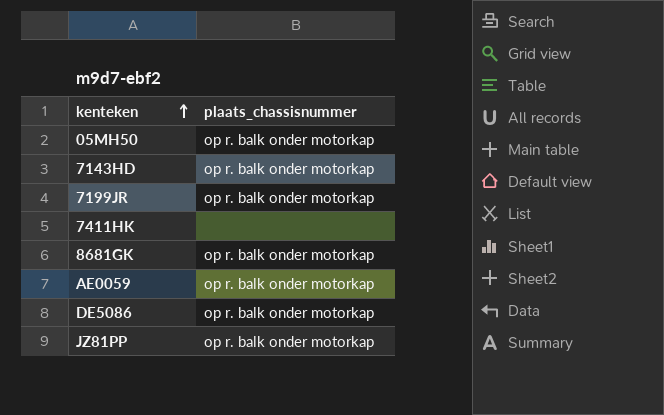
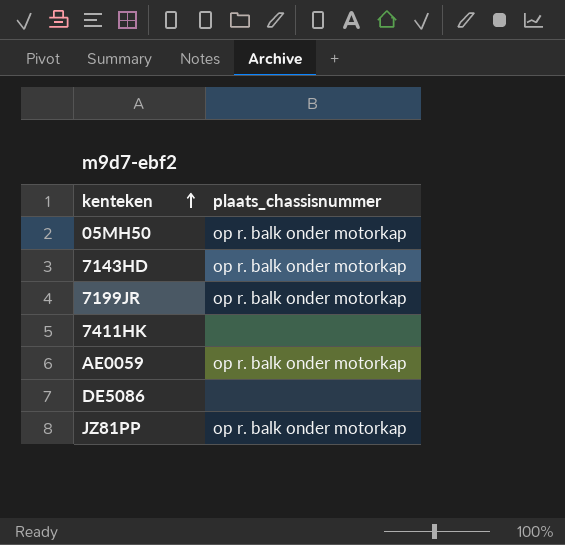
row 8681GK: op r. balk onder motorkap -> none
DE5086 | plaats_chassisnummer: op r. balk onder motorkap -> none

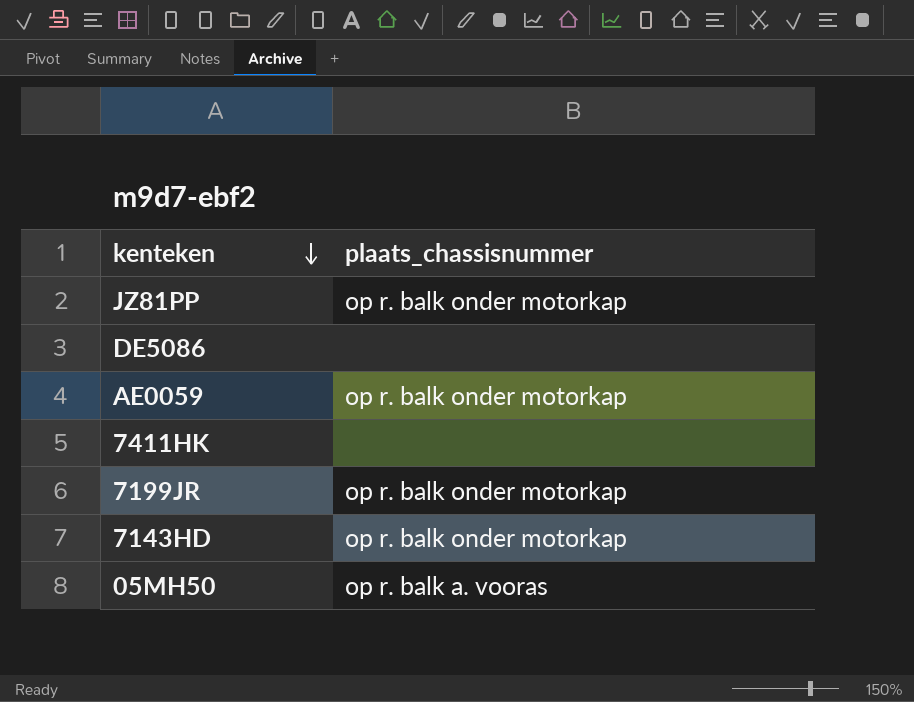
row order: kenteken ascending -> kenteken descending
05MH50 | plaats_chassisnummer: op r. balk onder motorkap -> op r. balk a. vooras

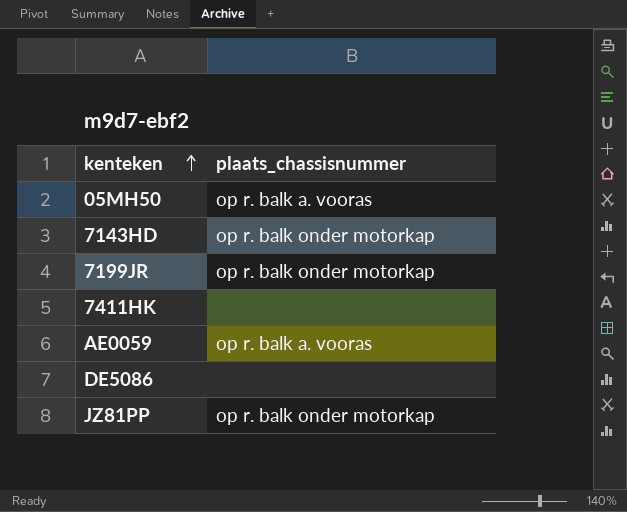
row order: kenteken descending -> kenteken ascending
AE0059 | plaats_chassisnummer: op r. balk onder motorkap -> op r. balk a. vooras

